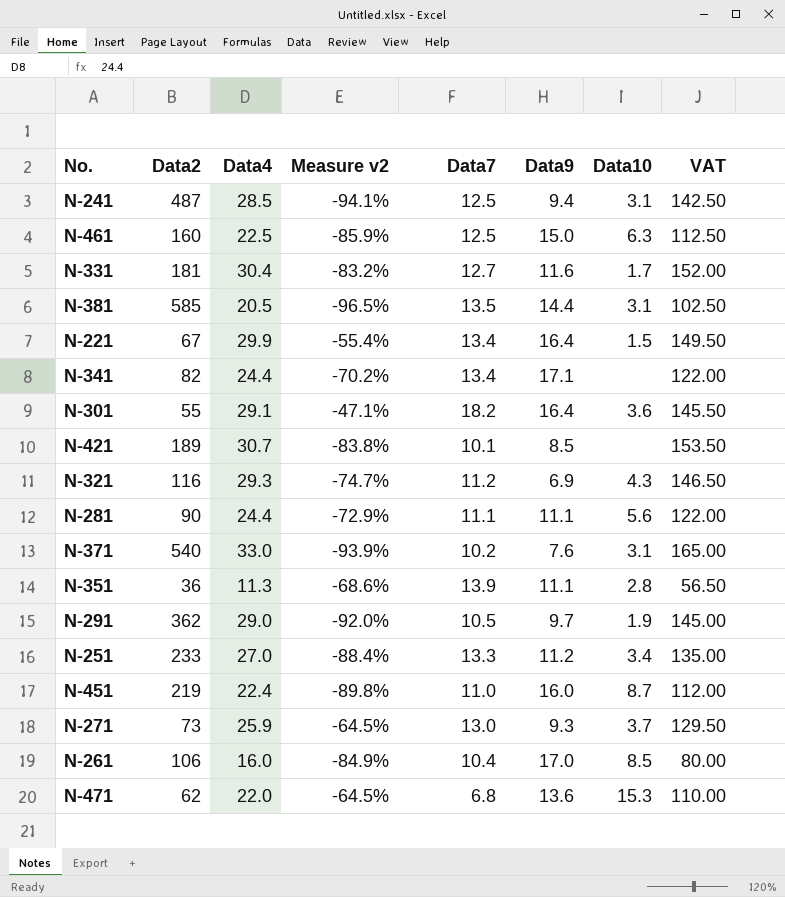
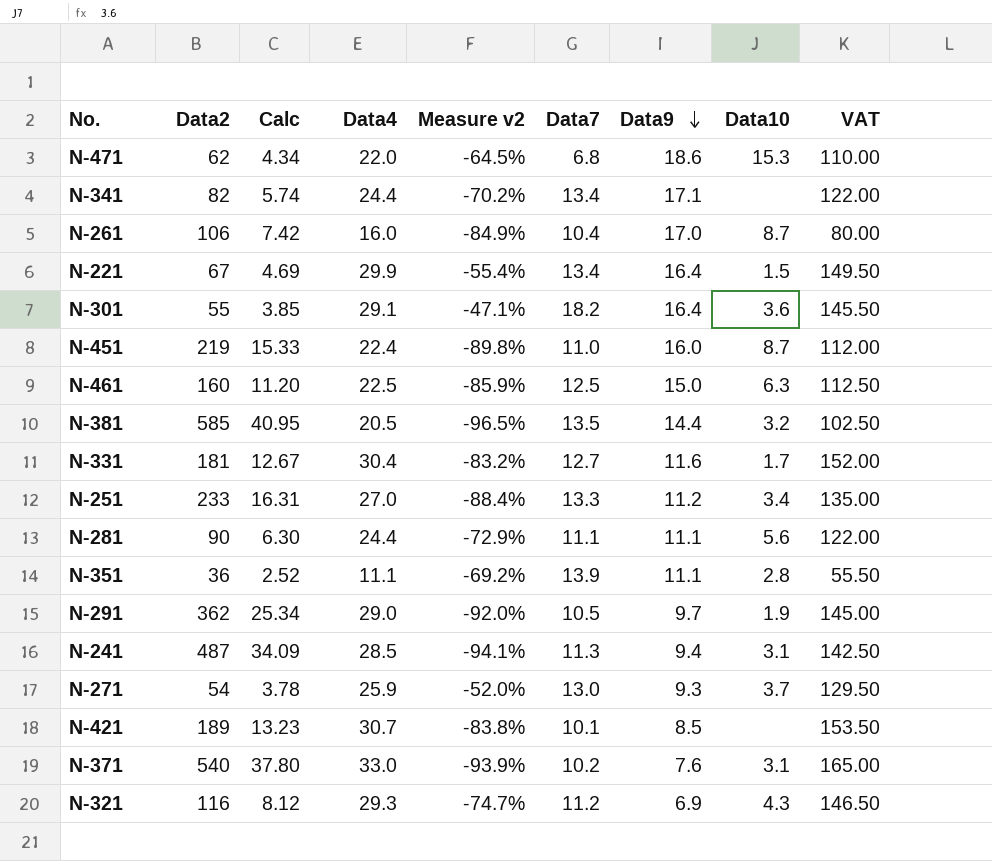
row order: none -> Data9 descending
column Calc | formula: none -> [Data2] * 0.07
N-471 | Data9: 13.6 -> 18.6
N-261 | Data10: 8.5 -> 8.7
N-381 | Data10: 3.1 -> 3.2
N-351 | Data4: 11.3 -> 11.1
N-351 | Measure v2: -68.6% -> -69.2%
N-351 | VAT: 56.50 -> 55.50
N-241 | Data7: 12.5 -> 11.3
N-271 | Data2: 73 -> 54
N-271 | Measure v2: -64.5% -> -52.0%

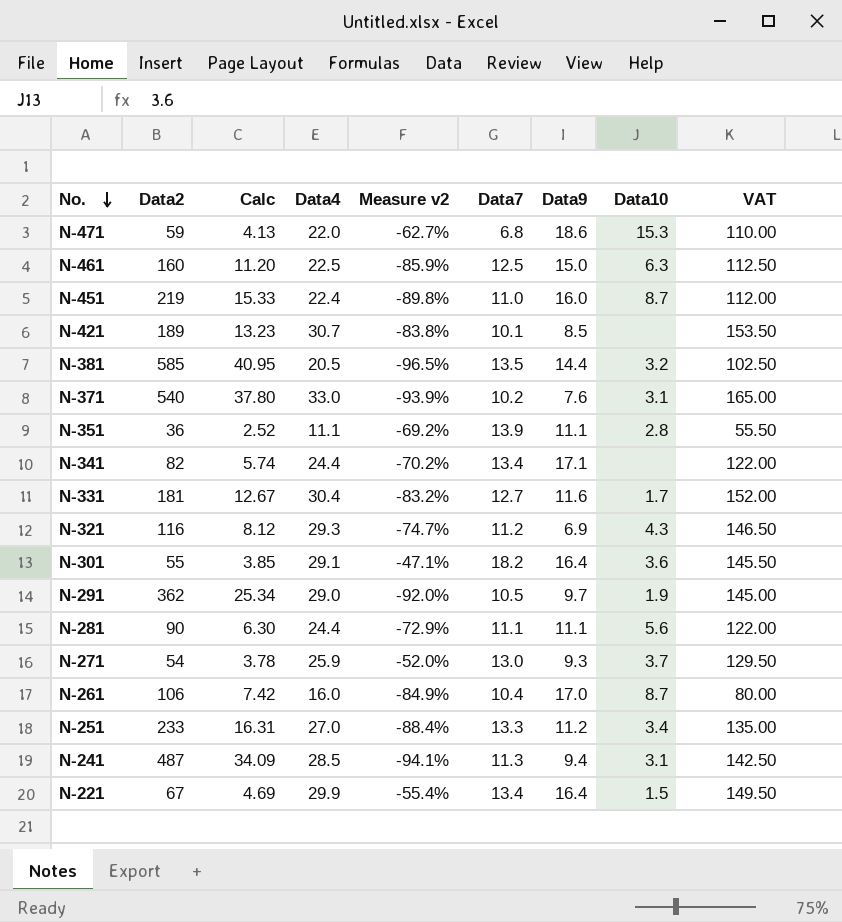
row order: Data9 descending -> No. descending
N-471 | Data2: 62 -> 59
N-471 | Calc: 4.34 -> 4.13
N-471 | Measure v2: -64.5% -> -62.7%

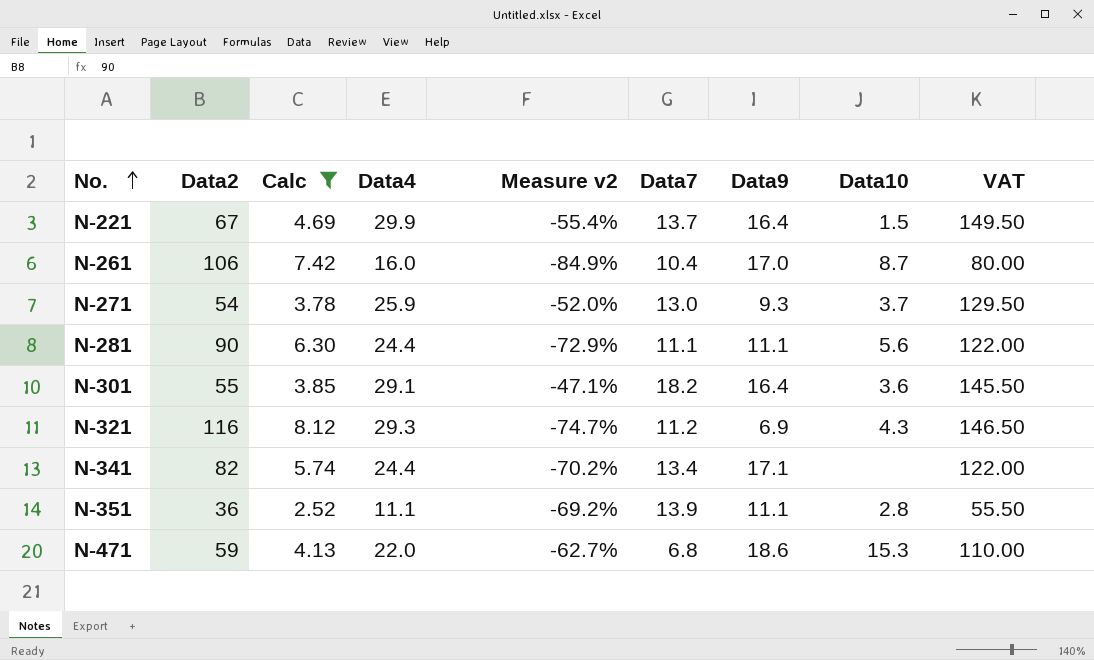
filter: none -> Calc <= 8.12
row order: No. descending -> No. ascending
N-221 | Data7: 13.4 -> 13.7

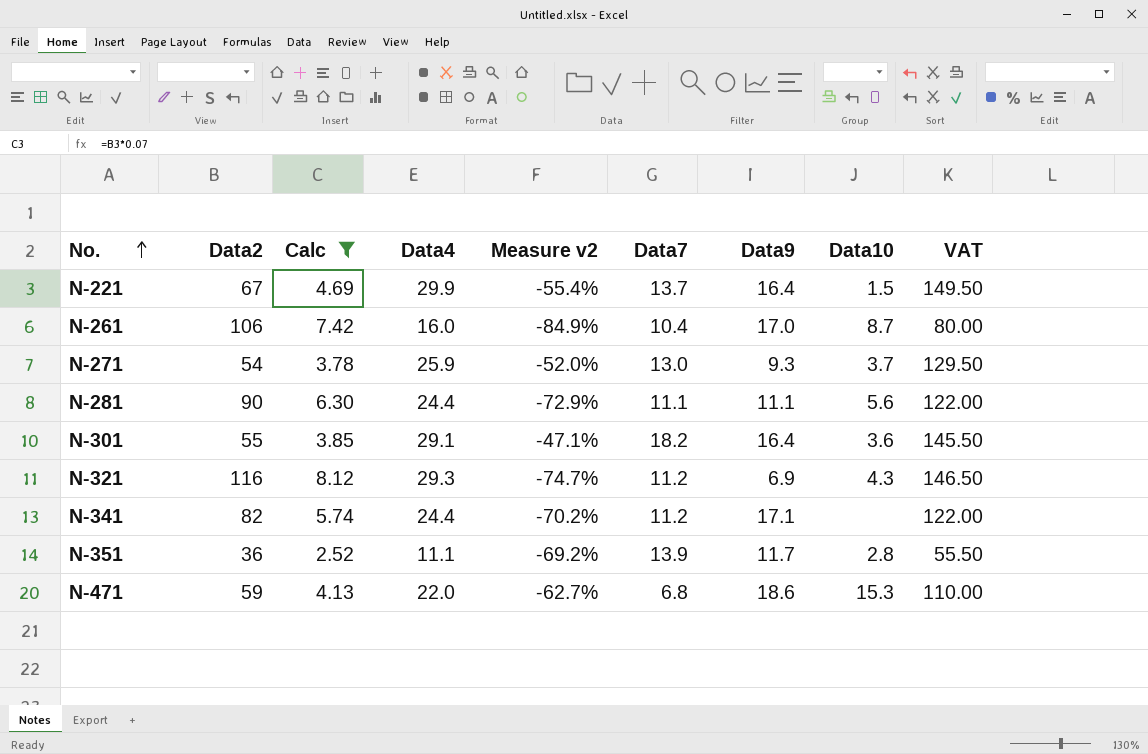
N-341 | Data7: 13.4 -> 11.2
N-351 | Data9: 11.1 -> 11.7

